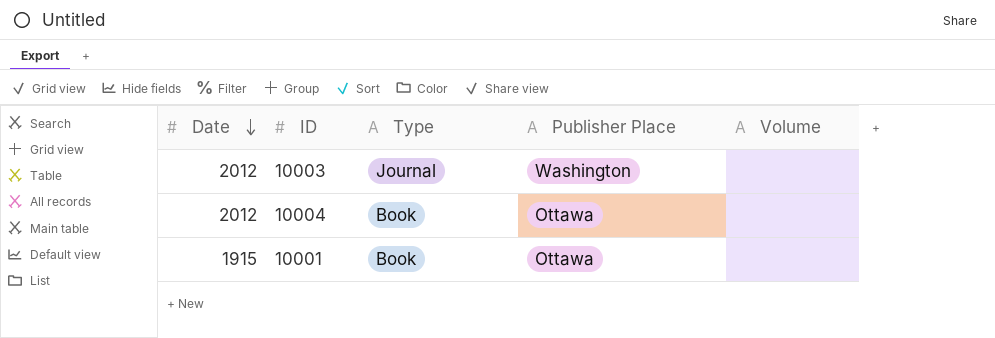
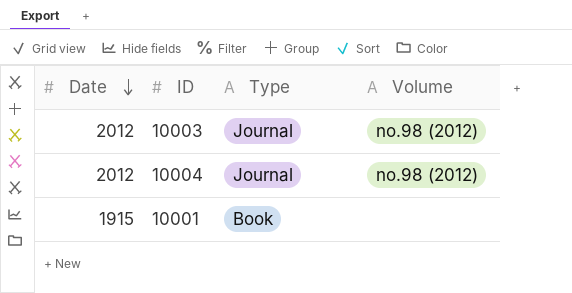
column Publisher Place | position: 4 -> none
10003 | Volume: none -> no.98 (2012)
10004 | Type: Book -> Journal
10004 | Volume: none -> no.98 (2012)

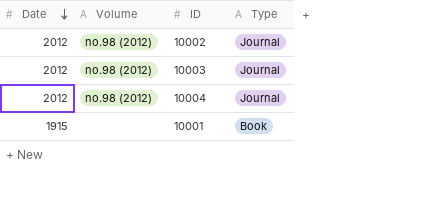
column Volume | position: 4 -> 2
row 10002: none -> 2012 | no.98 (2012) | Journal

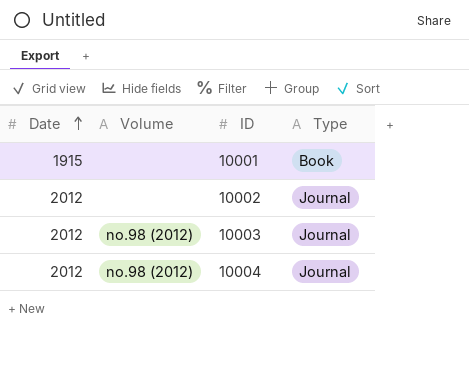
row order: Date descending -> Date ascending
10002 | Volume: no.98 (2012) -> none

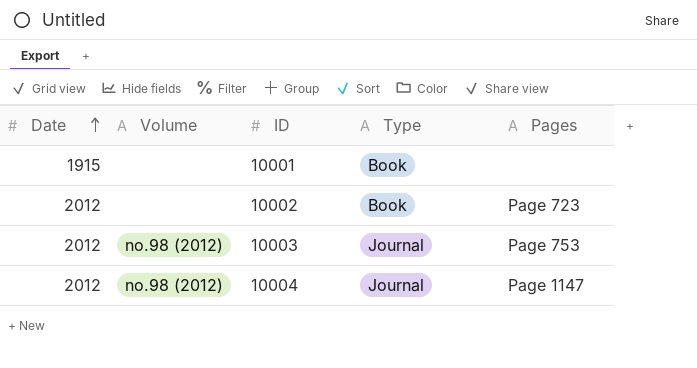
column Pages | position: none -> 5
10002 | Type: Journal -> Book

